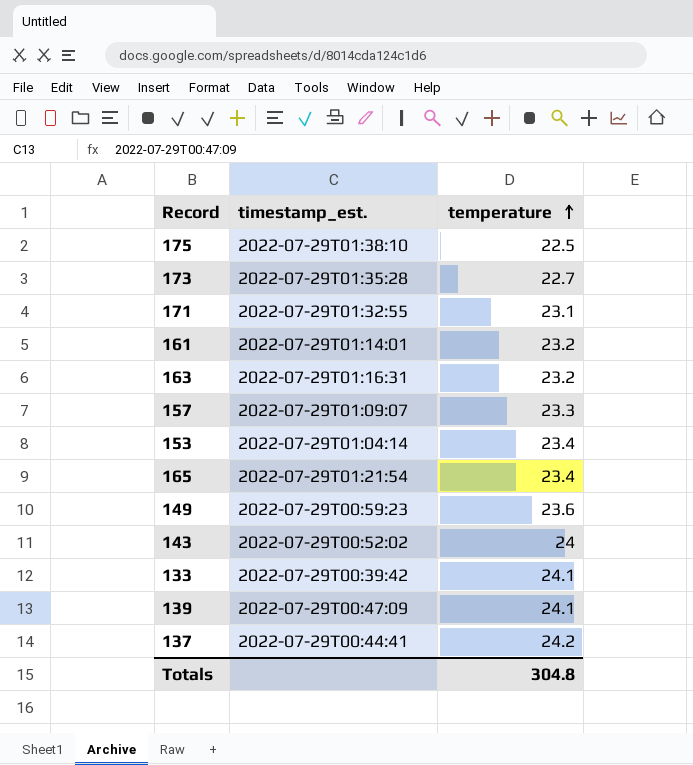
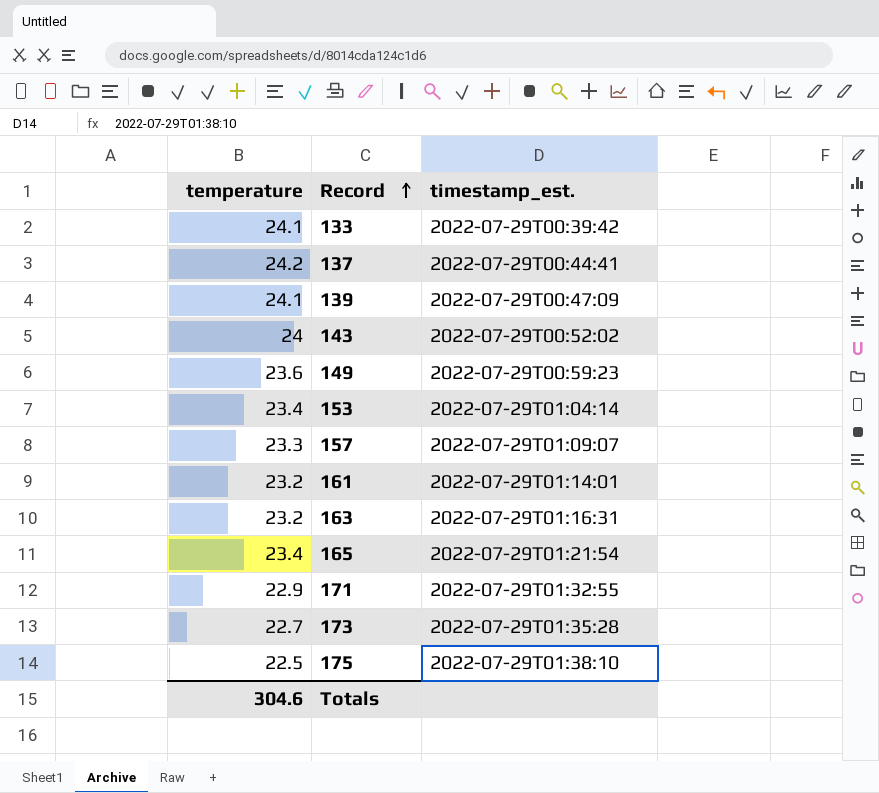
row order: temperature ascending -> Record ascending
column temperature | position: 3 -> 1
171 | temperature: 23.1 -> 22.9
Totals | temperature: 304.8 -> 304.6

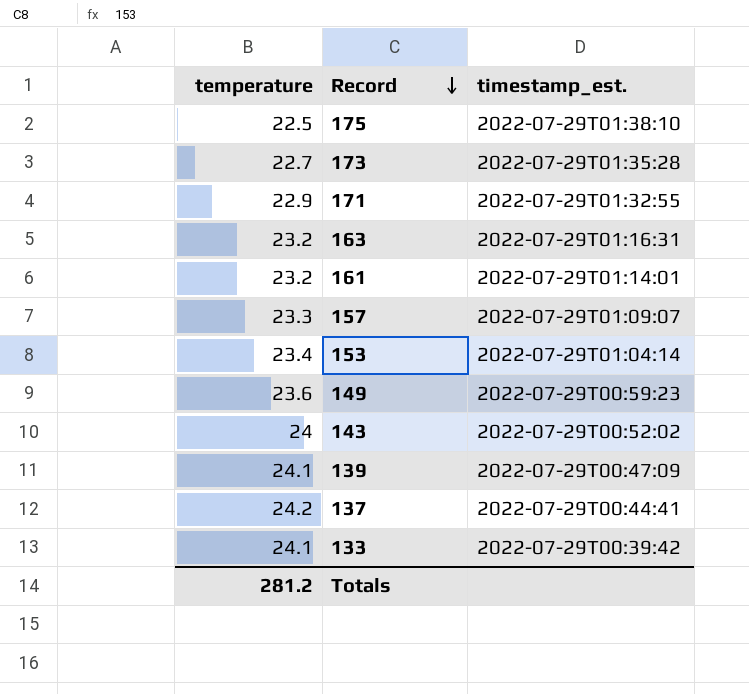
row order: Record ascending -> Record descending
row 165: 23.4 | 2022-07-29T01:21:54 -> none
Totals | temperature: 304.6 -> 281.2

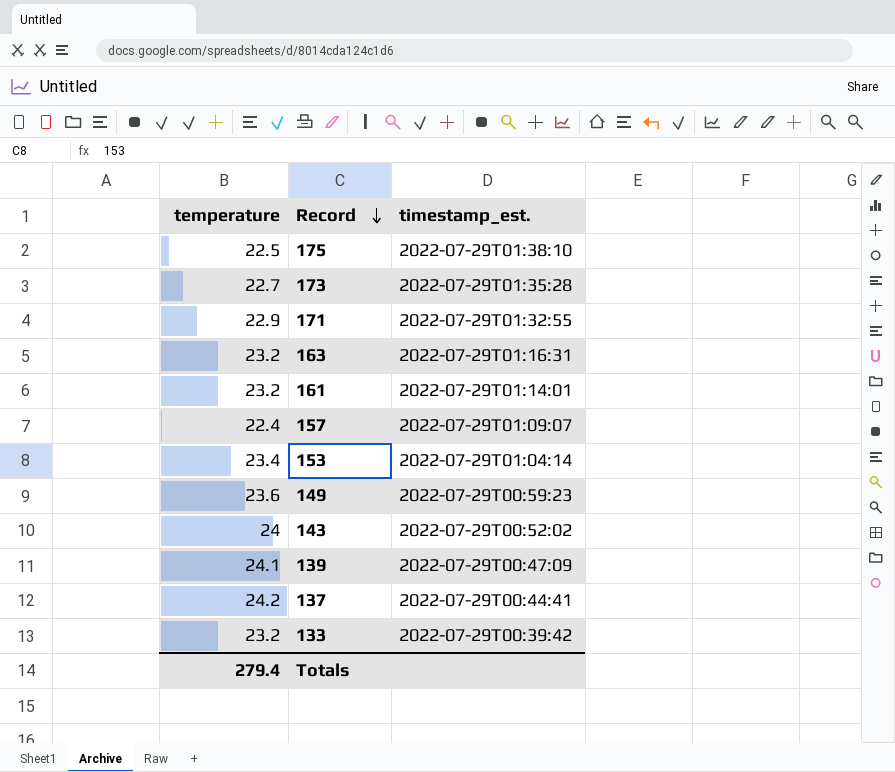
157 | temperature: 23.3 -> 22.4
133 | temperature: 24.1 -> 23.2
Totals | temperature: 281.2 -> 279.4

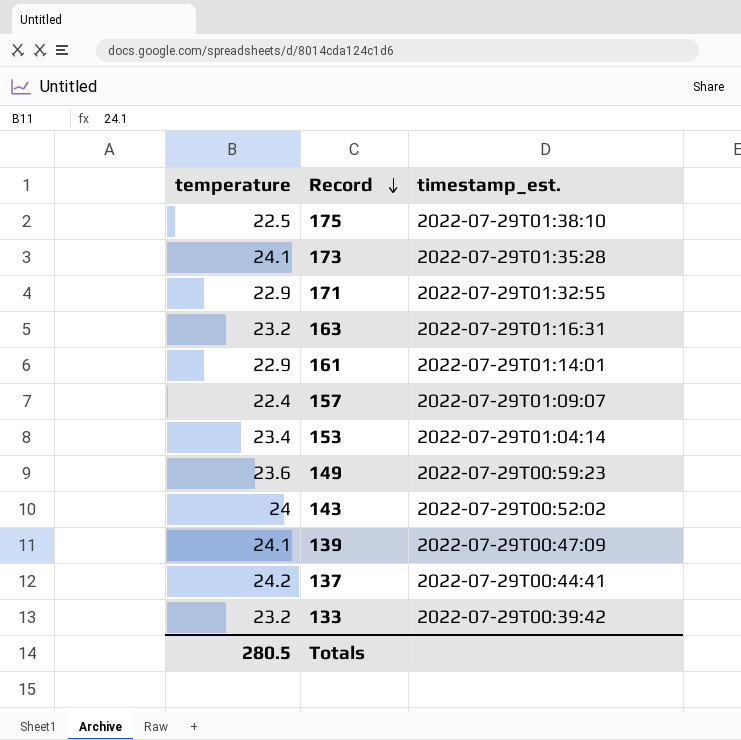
173 | temperature: 22.7 -> 24.1
161 | temperature: 23.2 -> 22.9
Totals | temperature: 279.4 -> 280.5

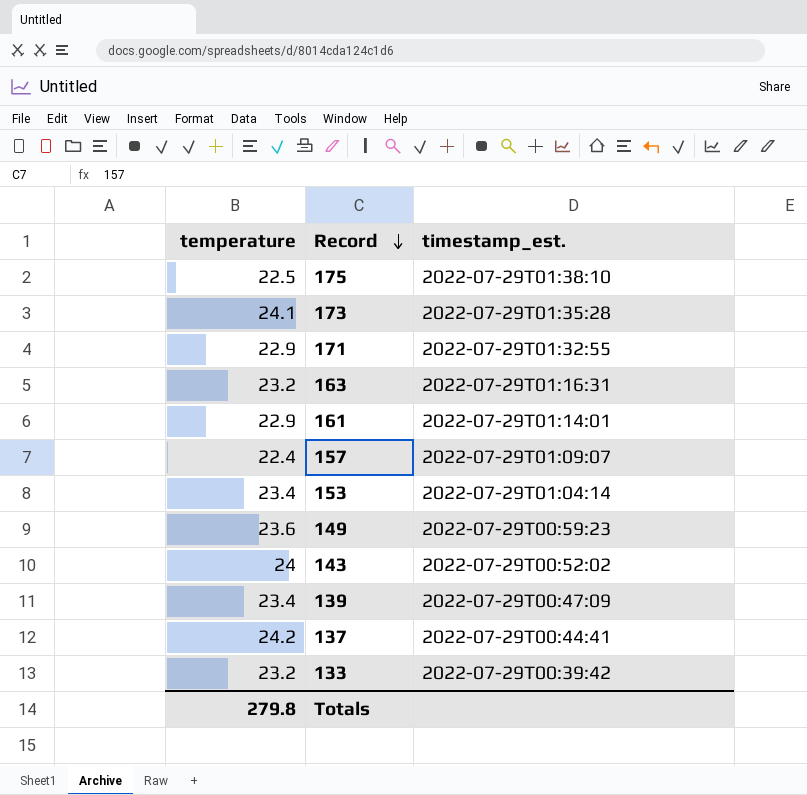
139 | temperature: 24.1 -> 23.4
Totals | temperature: 280.5 -> 279.8

